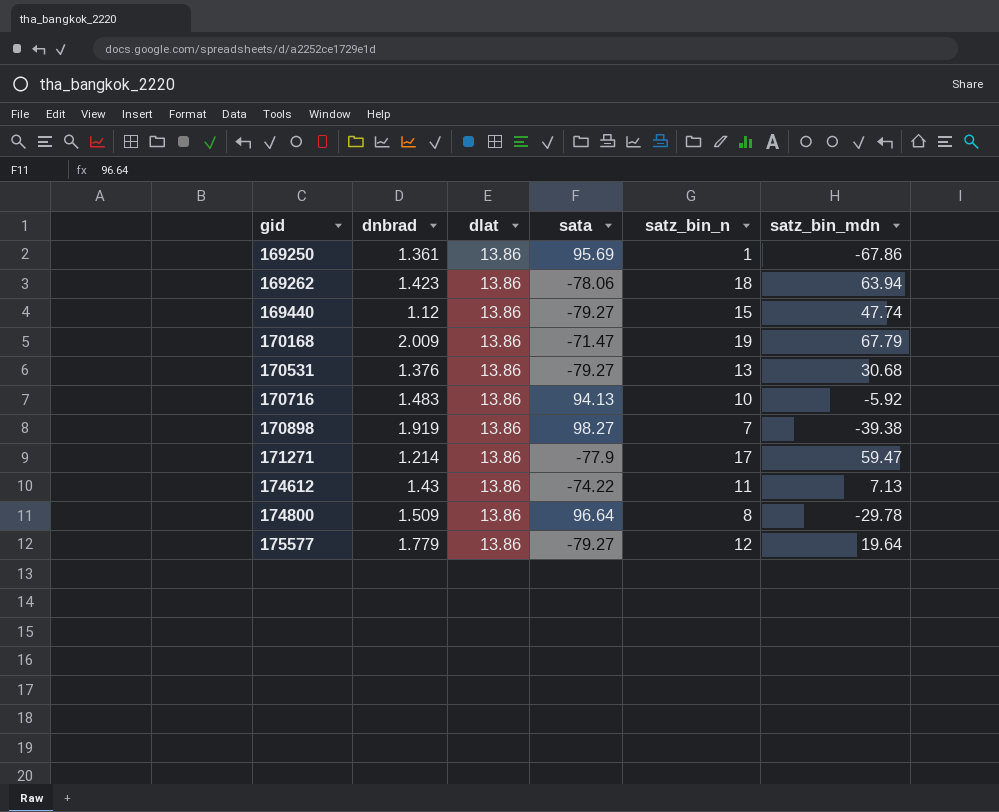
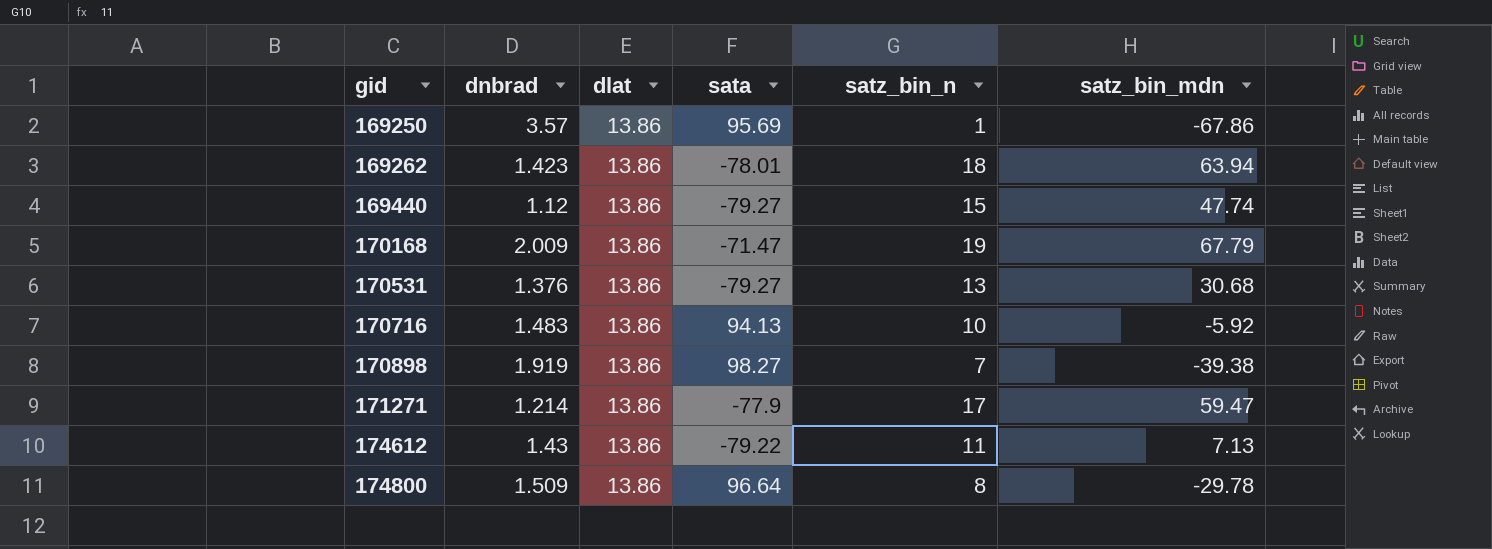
row 175577: 1.779 | 13.86 | -79.27 | 12 | 19.64 -> none
169250 | dnbrad: 1.361 -> 3.57
169262 | sata: -78.06 -> -78.01
174612 | sata: -74.22 -> -79.22

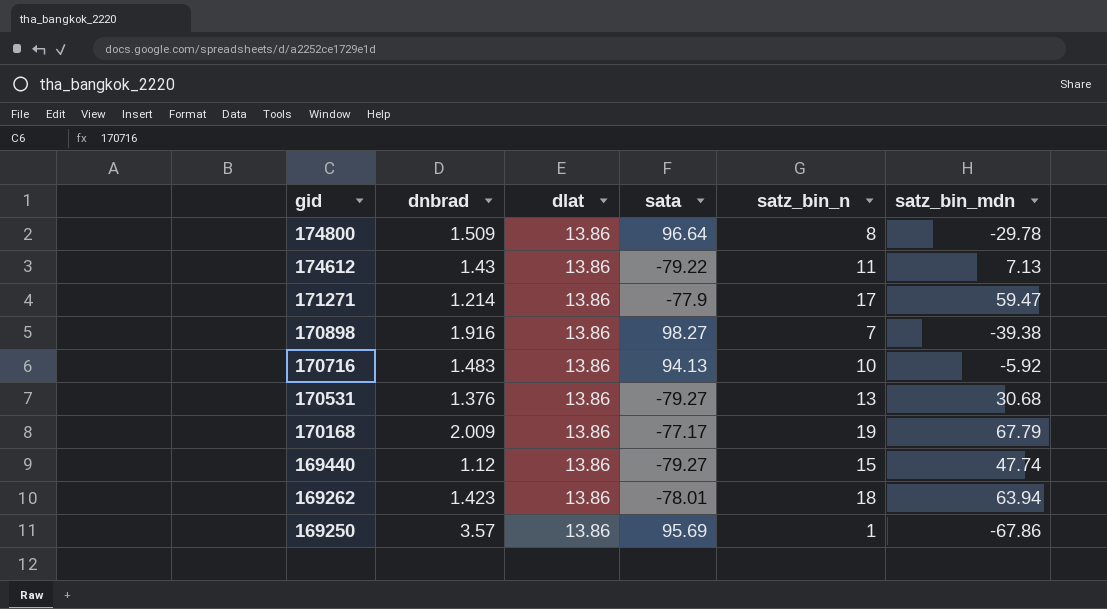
row order: gid ascending -> gid descending
170898 | dnbrad: 1.919 -> 1.916
170168 | sata: -71.47 -> -77.17

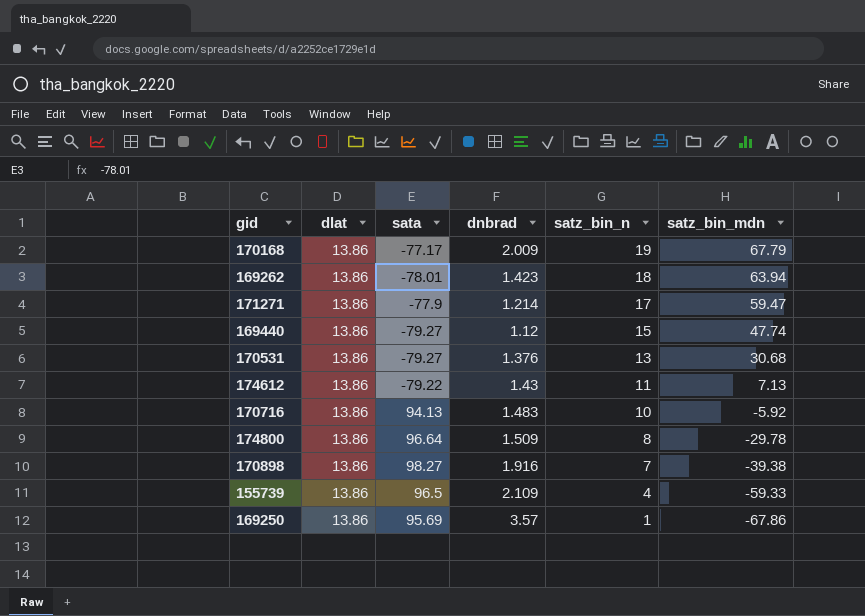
row order: gid descending -> satz_bin_n descending
column dnbrad | position: 2 -> 4
row 155739: none -> 13.86 | 96.5 | 2.109 | 4 | -59.33

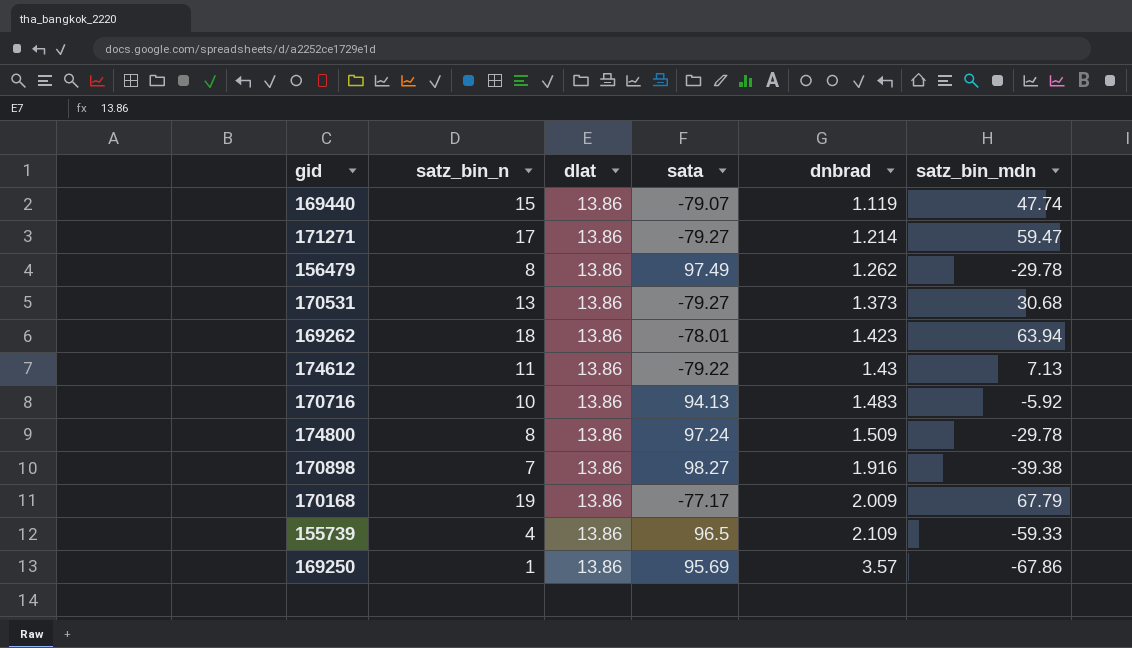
row order: satz_bin_n descending -> dnbrad ascending
column satz_bin_n | position: 5 -> 2
169440 | sata: -79.27 -> -79.07
169440 | dnbrad: 1.12 -> 1.119
171271 | sata: -77.9 -> -79.27
row 156479: none -> 8 | 13.86 | 97.49 | 1.262 | -29.78
170531 | dnbrad: 1.376 -> 1.373
174800 | sata: 96.64 -> 97.24

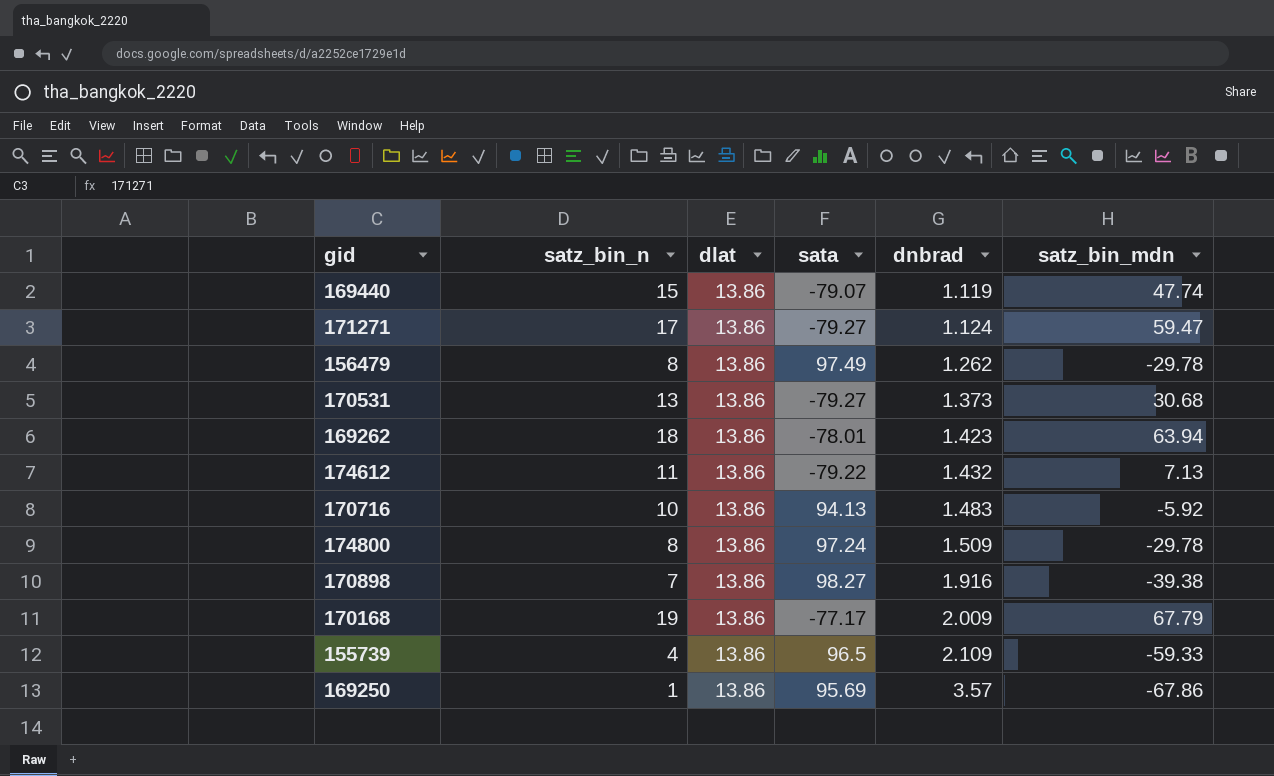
171271 | dnbrad: 1.214 -> 1.124
174612 | dnbrad: 1.43 -> 1.432

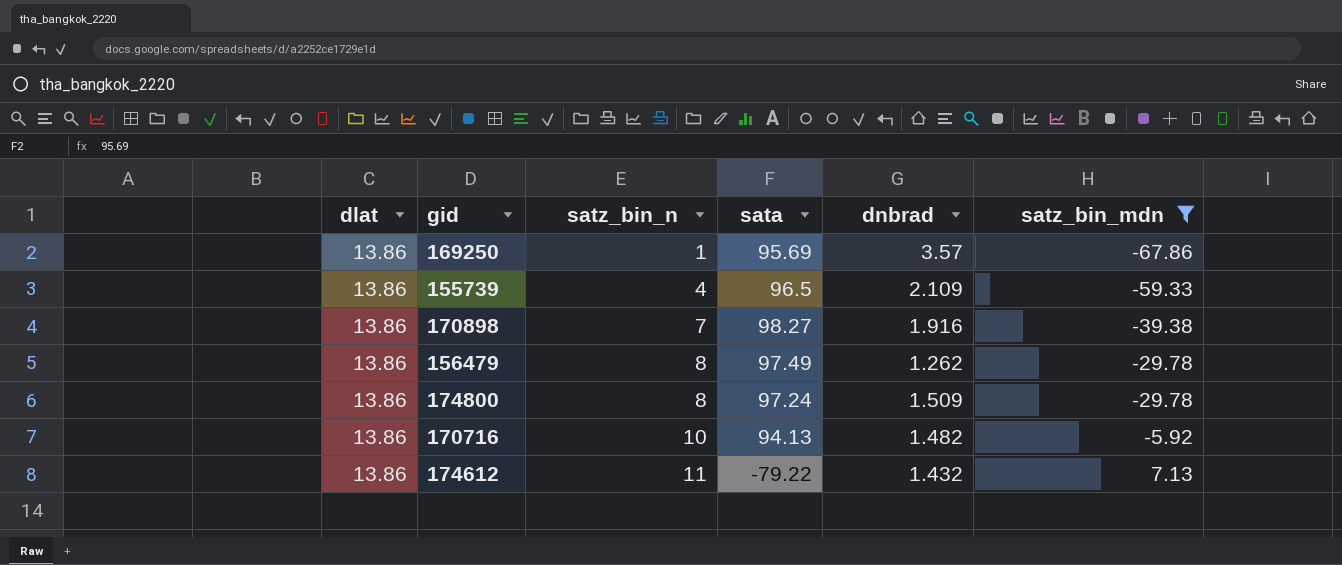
filter: none -> satz_bin_mdn <= 7.13
row order: dnbrad ascending -> satz_bin_n ascending
column dlat | position: 3 -> 1
170716 | dnbrad: 1.483 -> 1.482

